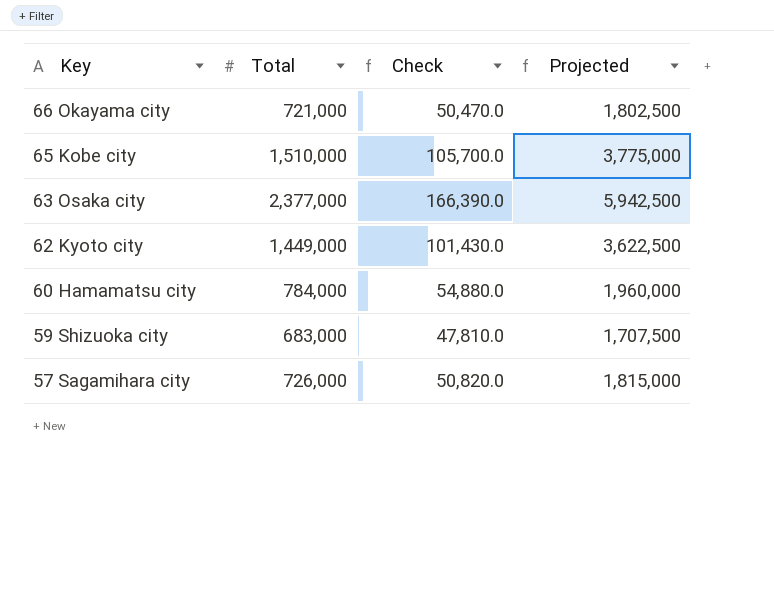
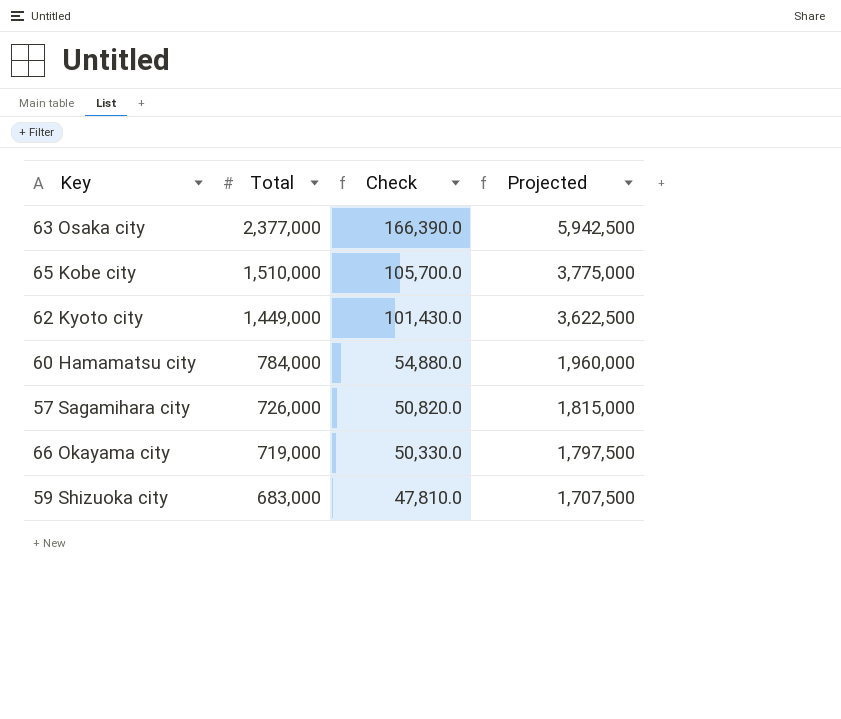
row order: Key descending -> Total descending
66 Okayama city | Total: 721,000 -> 719,000
66 Okayama city | Check: 50,470.0 -> 50,330.0
66 Okayama city | Projected: 1,802,500 -> 1,797,500

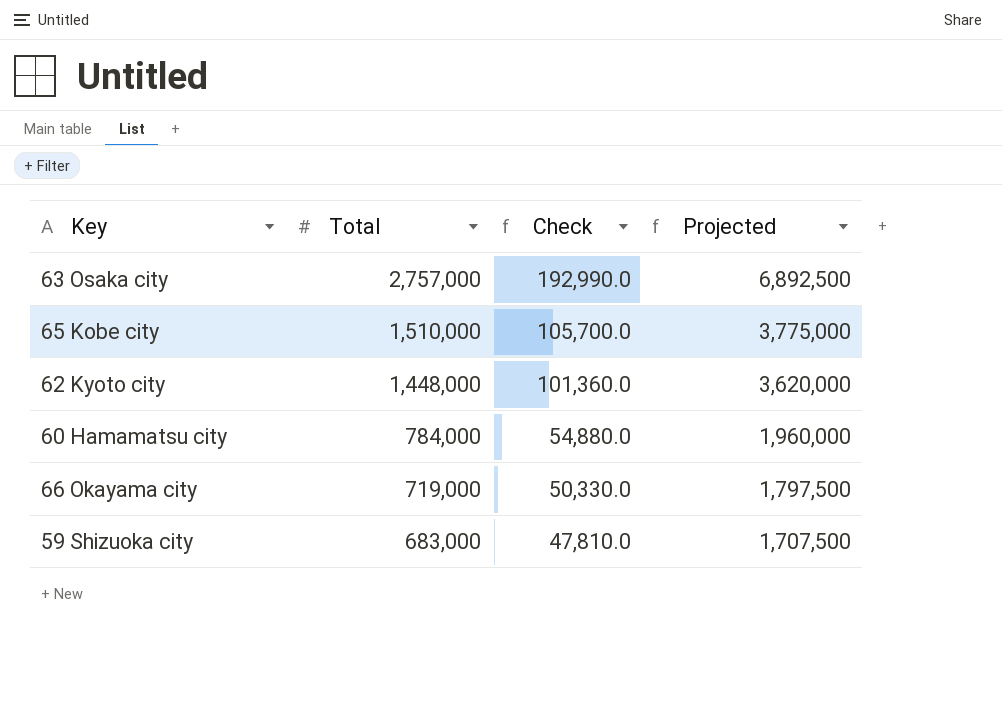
row 57 Sagamihara city: 726,000 | 50,820.0 | 1,815,000 -> none
63 Osaka city | Total: 2,377,000 -> 2,757,000
63 Osaka city | Check: 166,390.0 -> 192,990.0
63 Osaka city | Projected: 5,942,500 -> 6,892,500
62 Kyoto city | Total: 1,449,000 -> 1,448,000
62 Kyoto city | Check: 101,430.0 -> 101,360.0
62 Kyoto city | Projected: 3,622,500 -> 3,620,000

